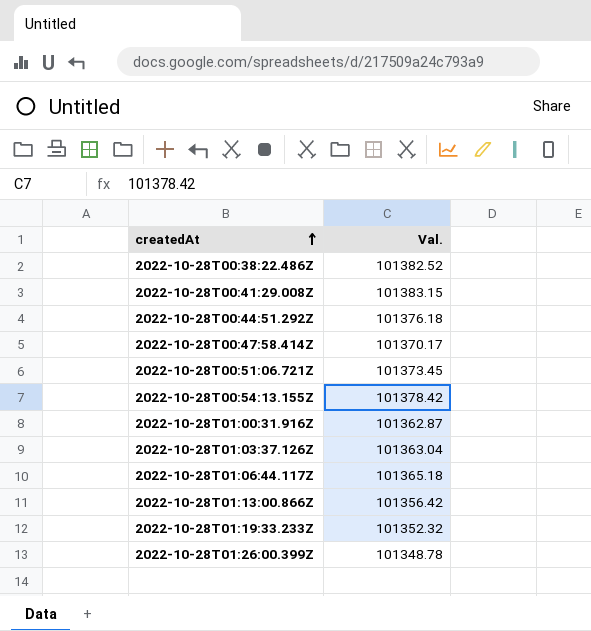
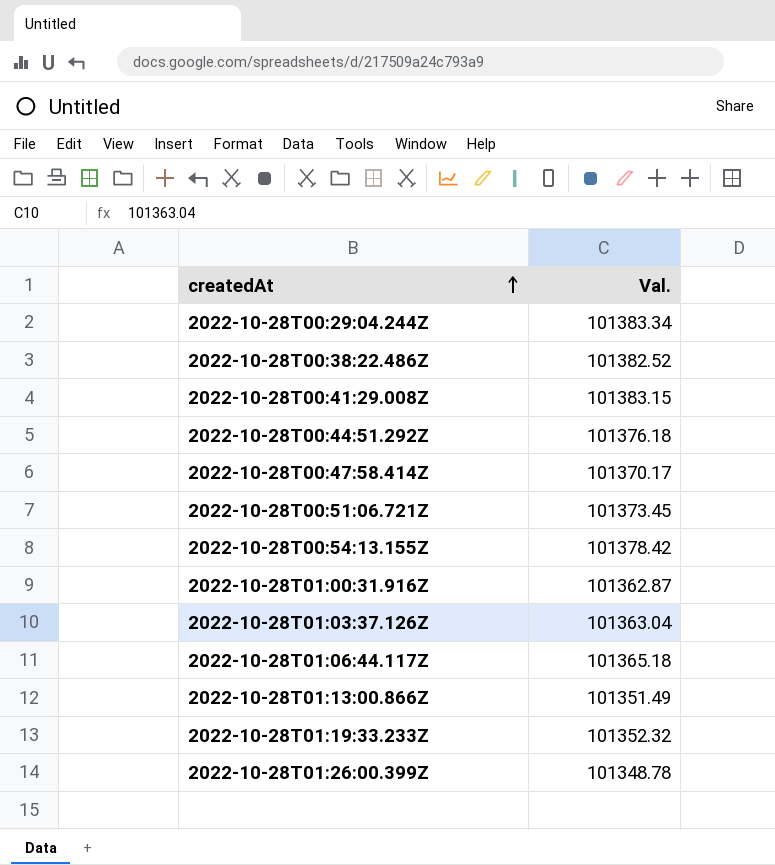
row 2022-10-28T00:29:04.244Z: none -> 101383.34
2022-10-28T01:13:00.866Z | Val.: 101356.42 -> 101351.49

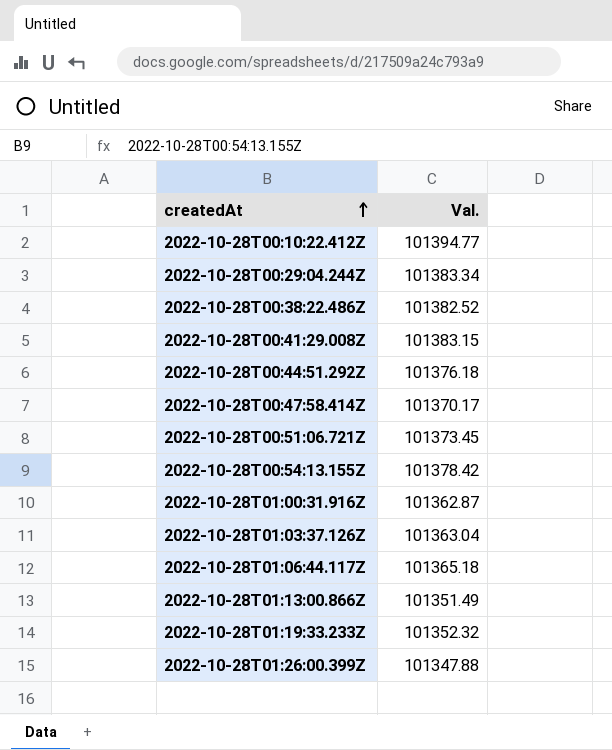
row 2022-10-28T00:10:22.412Z: none -> 101394.77
2022-10-28T01:26:00.399Z | Val.: 101348.78 -> 101347.88

